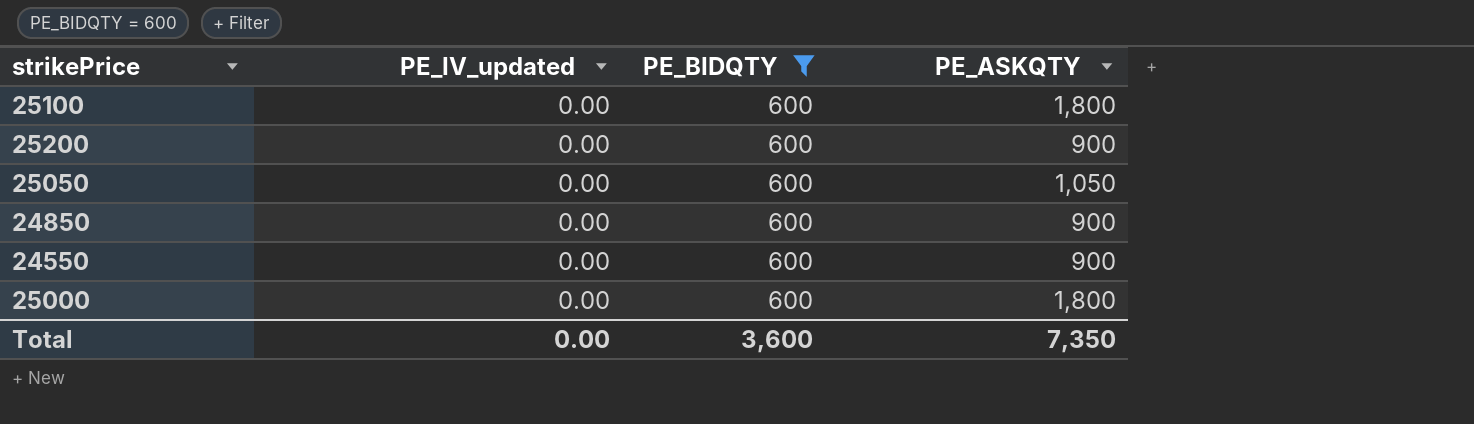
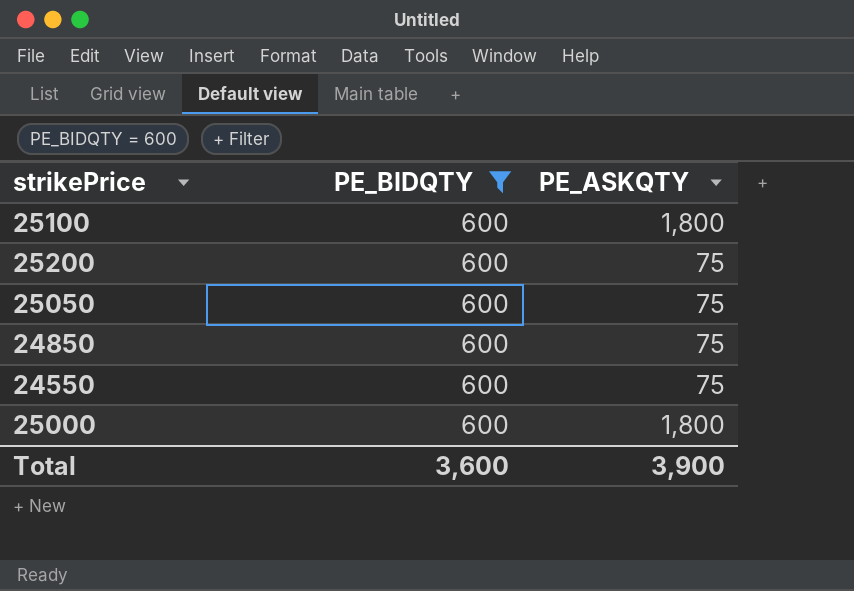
column PE_IV_updated | position: 2 -> none
25200 | PE_ASKQTY: 900 -> 75
25050 | PE_ASKQTY: 1,050 -> 75
24850 | PE_ASKQTY: 900 -> 75
24550 | PE_ASKQTY: 900 -> 75
Total | PE_ASKQTY: 7,350 -> 3,900

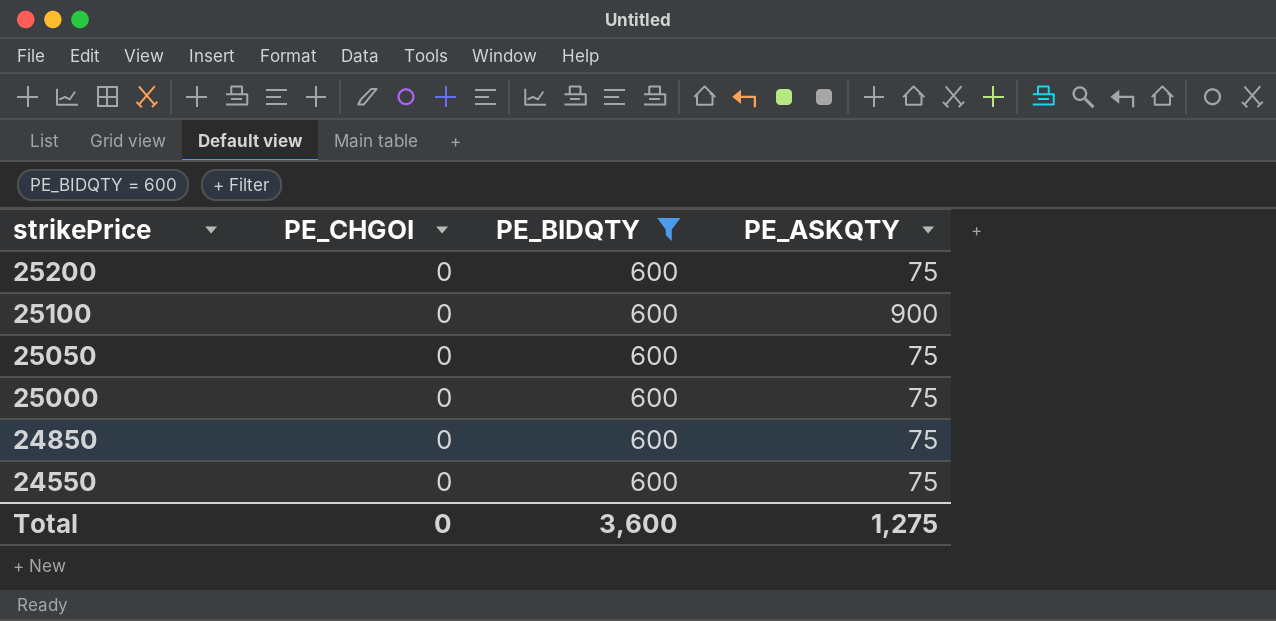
row order: none -> strikePrice descending
column PE_CHGOI | position: none -> 2
25100 | PE_ASKQTY: 1,800 -> 900
25000 | PE_ASKQTY: 1,800 -> 75
Total | PE_ASKQTY: 3,900 -> 1,275

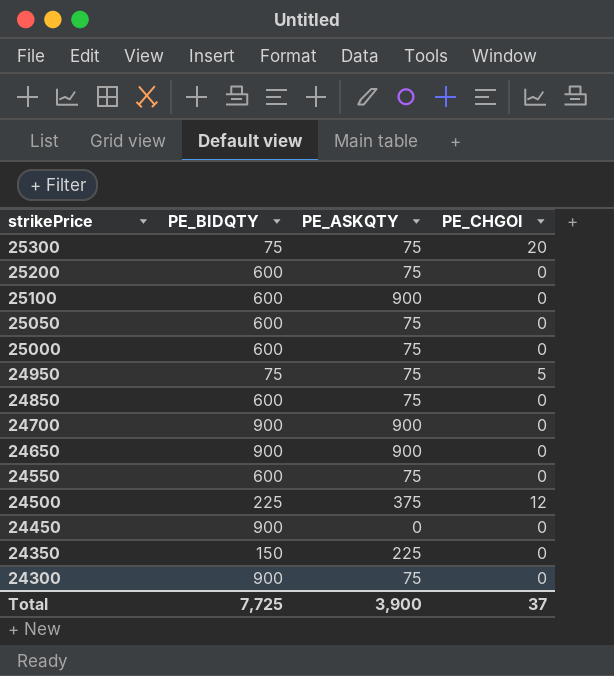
filter: PE_BIDQTY = 600 -> none
column PE_CHGOI | position: 2 -> 4
Total | PE_BIDQTY: 3,600 -> 7,725
Total | PE_ASKQTY: 1,275 -> 3,900
Total | PE_CHGOI: 0 -> 37

